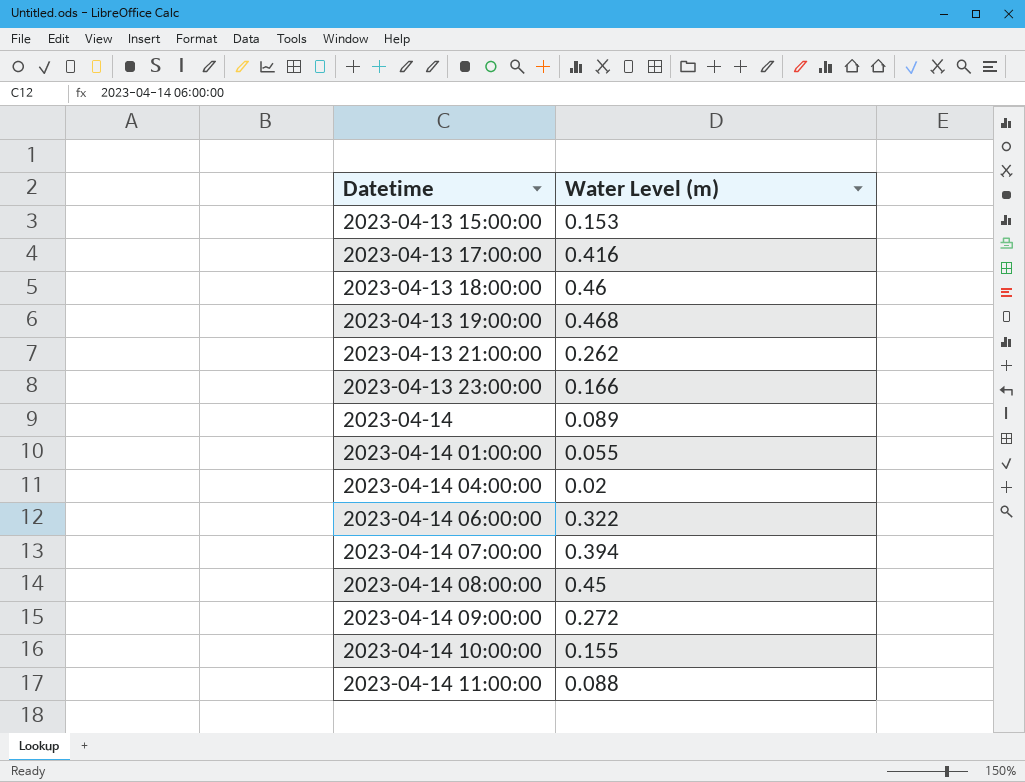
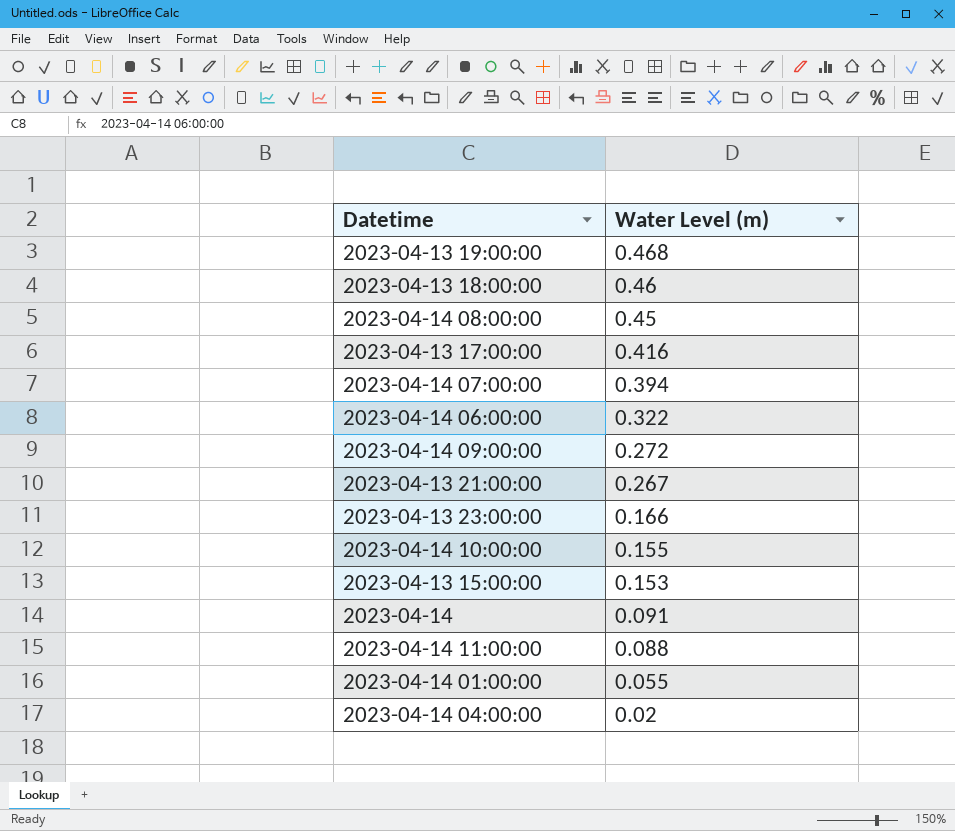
row order: Datetime ascending -> Water Level (m) descending
2023-04-13 21:00:00 | Water Level (m): 0.262 -> 0.267
2023-04-14 | Water Level (m): 0.089 -> 0.091

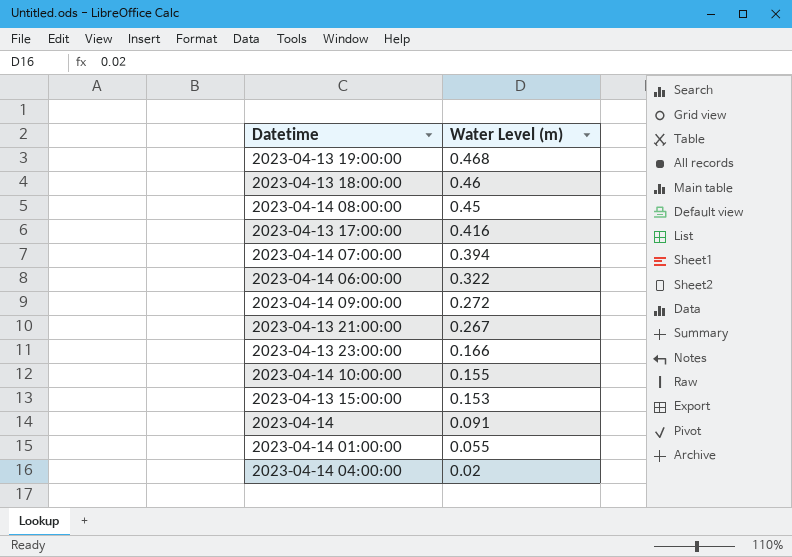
row 2023-04-14 11:00:00: 0.088 -> none

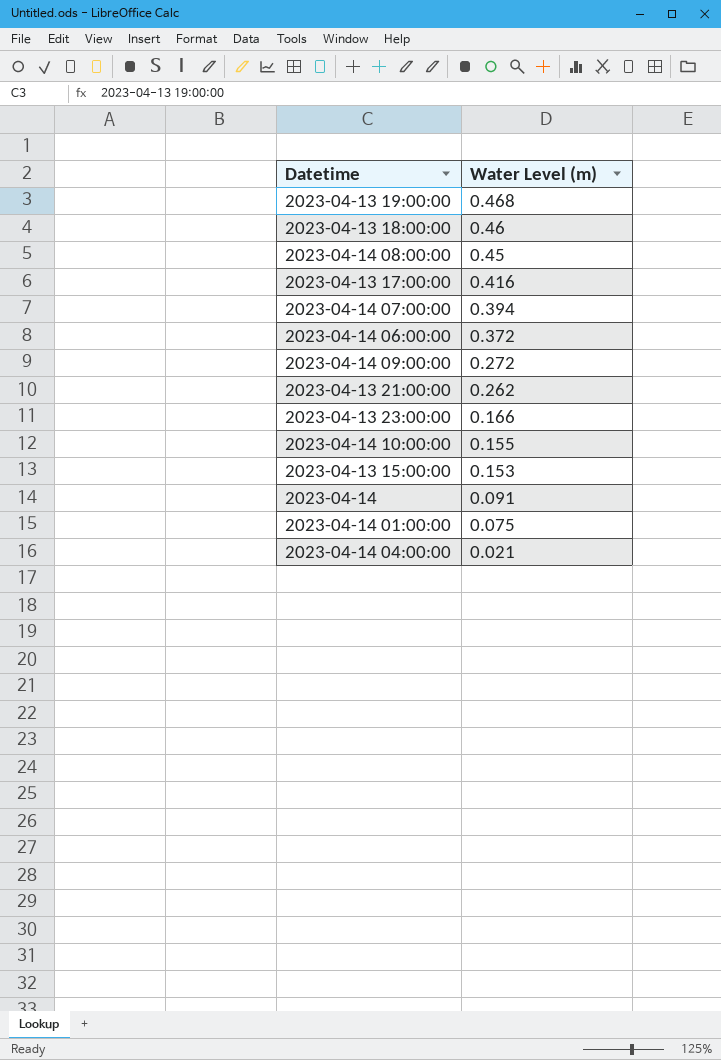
2023-04-14 06:00:00 | Water Level (m): 0.322 -> 0.372
2023-04-13 21:00:00 | Water Level (m): 0.267 -> 0.262
2023-04-14 01:00:00 | Water Level (m): 0.055 -> 0.075
2023-04-14 04:00:00 | Water Level (m): 0.02 -> 0.021

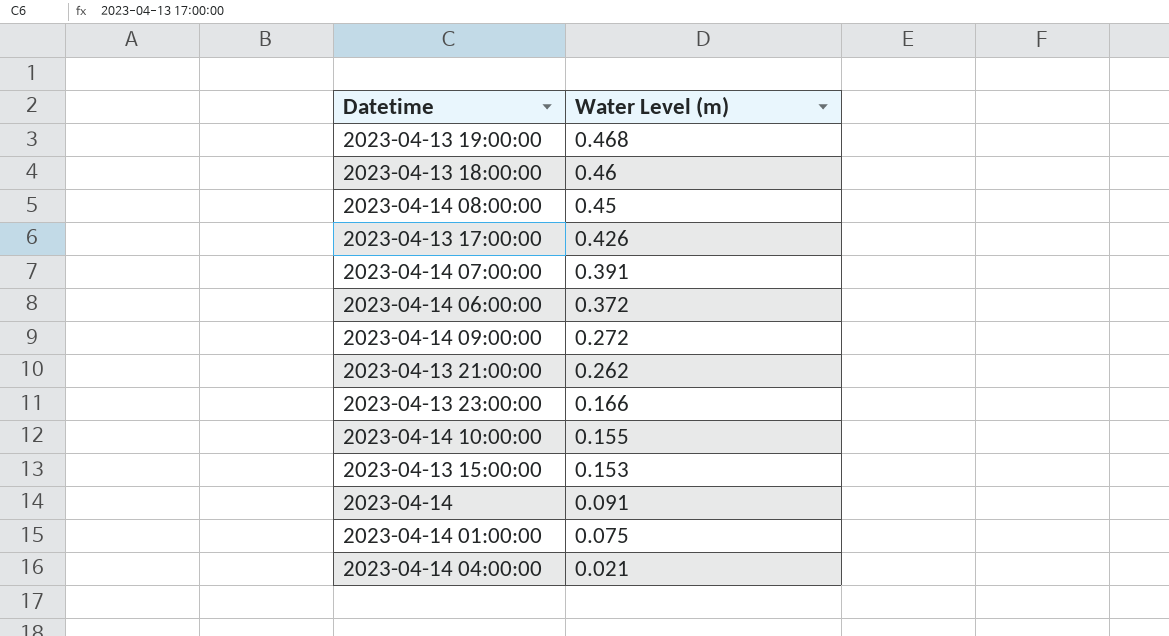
2023-04-13 17:00:00 | Water Level (m): 0.416 -> 0.426
2023-04-14 07:00:00 | Water Level (m): 0.394 -> 0.391

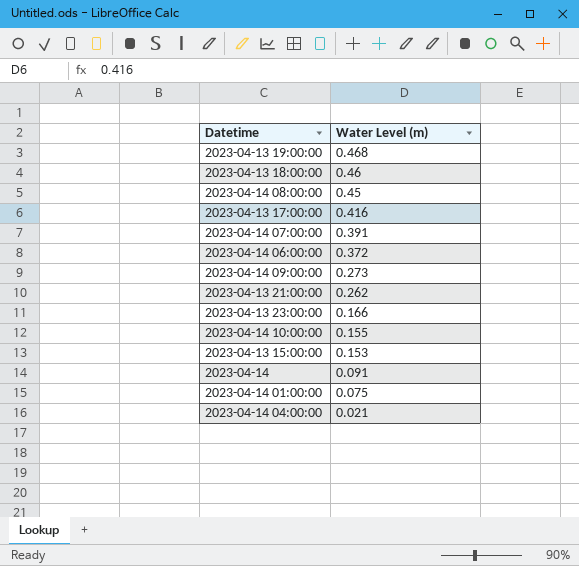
2023-04-13 17:00:00 | Water Level (m): 0.426 -> 0.416
2023-04-14 09:00:00 | Water Level (m): 0.272 -> 0.273

